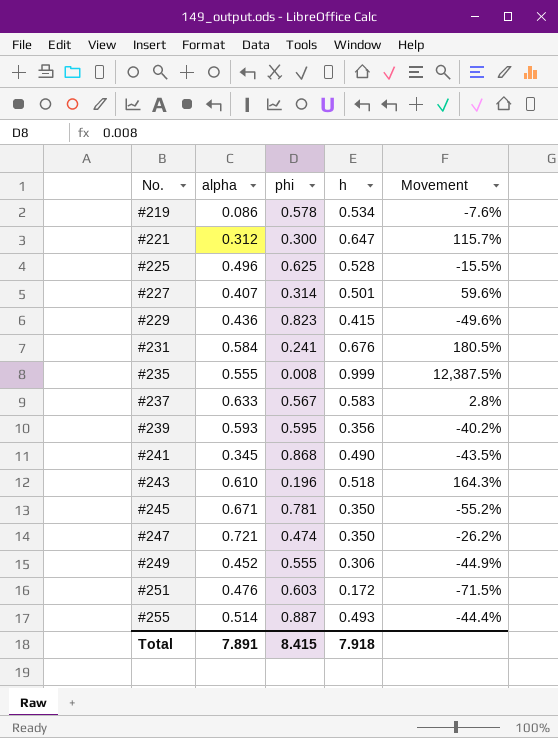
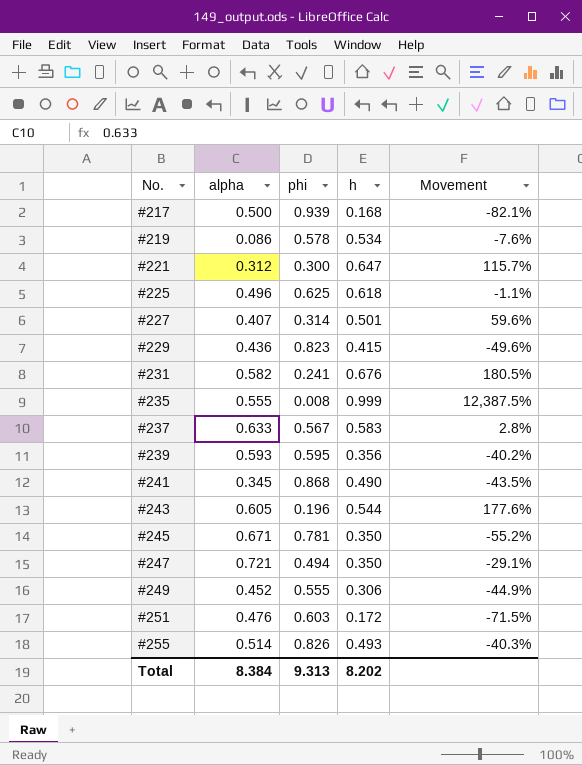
row #217: none -> 0.500 | 0.939 | 0.168 | -82.1%
#225 | h: 0.528 -> 0.618
#225 | Movement: -15.5% -> -1.1%
#231 | alpha: 0.584 -> 0.582
#243 | alpha: 0.610 -> 0.605
#243 | h: 0.518 -> 0.544
#243 | Movement: 164.3% -> 177.6%
#247 | phi: 0.474 -> 0.494
#247 | Movement: -26.2% -> -29.1%
#255 | phi: 0.887 -> 0.826
#255 | Movement: -44.4% -> -40.3%
Total | alpha: 7.891 -> 8.384
Total | phi: 8.415 -> 9.313
Total | h: 7.918 -> 8.202

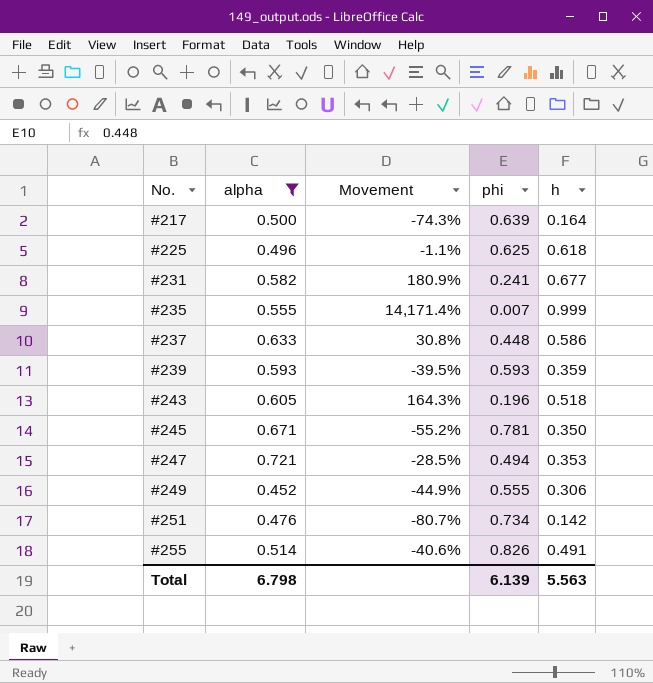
filter: none -> alpha >= 0.452
column Movement | position: 5 -> 3
#217 | Movement: -82.1% -> -74.3%
#217 | phi: 0.939 -> 0.639
#217 | h: 0.168 -> 0.164
#231 | Movement: 180.5% -> 180.9%
#231 | h: 0.676 -> 0.677
#235 | Movement: 12,387.5% -> 14,171.4%
#235 | phi: 0.008 -> 0.007
#237 | Movement: 2.8% -> 30.8%
#237 | phi: 0.567 -> 0.448
#237 | h: 0.583 -> 0.586
#239 | Movement: -40.2% -> -39.5%
#239 | phi: 0.595 -> 0.593
#239 | h: 0.356 -> 0.359
#243 | Movement: 177.6% -> 164.3%
#243 | h: 0.544 -> 0.518
#247 | Movement: -29.1% -> -28.5%
#247 | h: 0.350 -> 0.353
#251 | Movement: -71.5% -> -80.7%
#251 | phi: 0.603 -> 0.734
#251 | h: 0.172 -> 0.142
#255 | Movement: -40.3% -> -40.6%
#255 | h: 0.493 -> 0.491
Total | alpha: 8.384 -> 6.798
Total | phi: 9.313 -> 6.139
Total | h: 8.202 -> 5.563

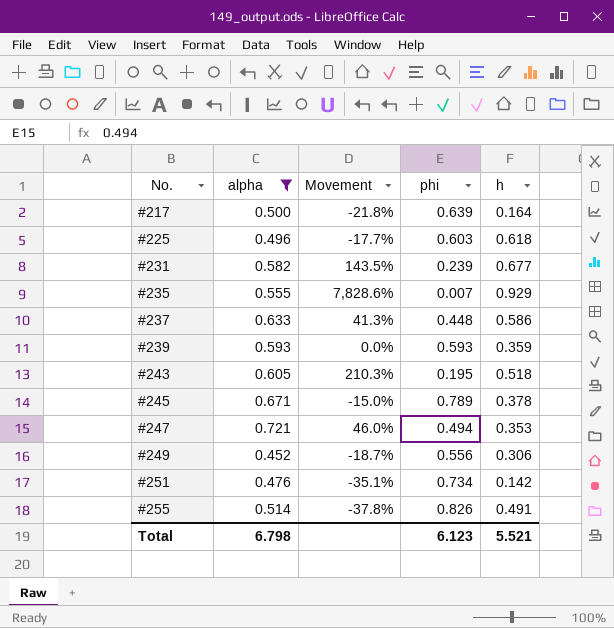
column Movement | formula: ([h] - [phi]) / [phi] -> ([alpha] - [phi]) / [phi]
#225 | phi: 0.625 -> 0.603
#231 | phi: 0.241 -> 0.239
#235 | h: 0.999 -> 0.929
#243 | phi: 0.196 -> 0.195
#245 | phi: 0.781 -> 0.789
#245 | h: 0.350 -> 0.378
#249 | phi: 0.555 -> 0.556
Total | phi: 6.139 -> 6.123
Total | h: 5.563 -> 5.521

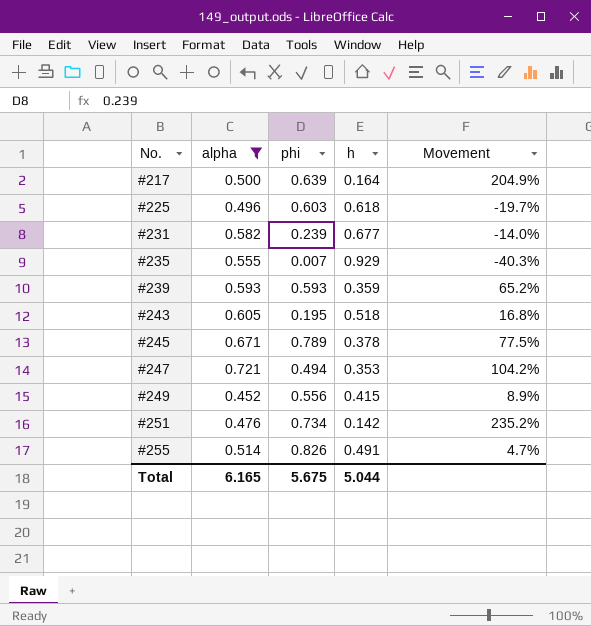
column Movement | formula: ([alpha] - [phi]) / [phi] -> ([alpha] - [h]) / [h]
column Movement | position: 3 -> 5
row #237: 0.633 | 41.3% | 0.448 | 0.586 -> none
#249 | h: 0.306 -> 0.415
Total | alpha: 6.798 -> 6.165
Total | phi: 6.123 -> 5.675
Total | h: 5.521 -> 5.044

